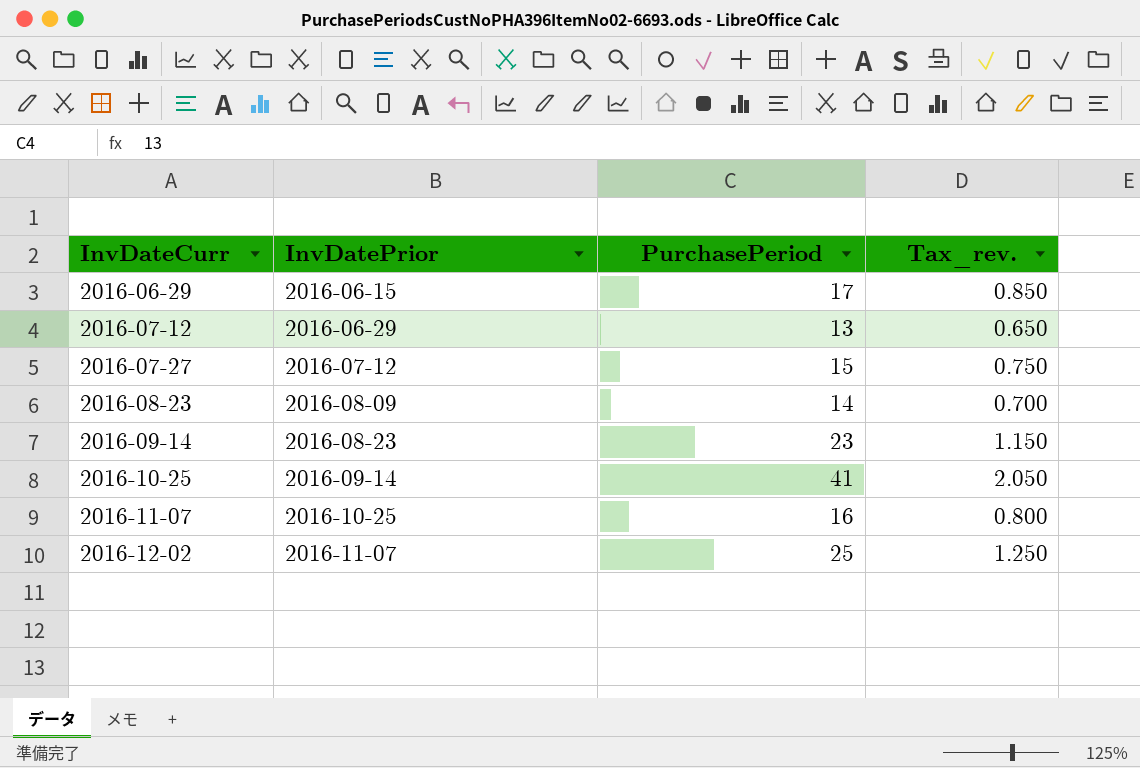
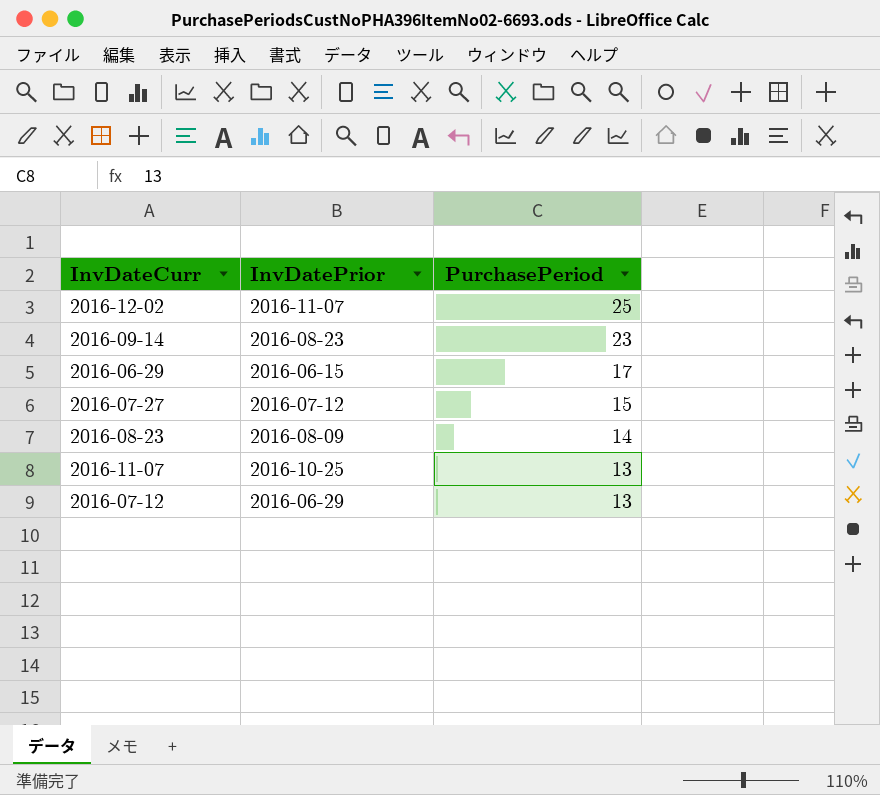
row order: InvDateCurr ascending -> PurchasePeriod descending
column Tax_rev. | formula: [PurchasePeriod] * 0.05 -> none
row 2016-10-25: 2016-09-14 | 41 | 2.050 -> none
2016-11-07 | PurchasePeriod: 16 -> 13

